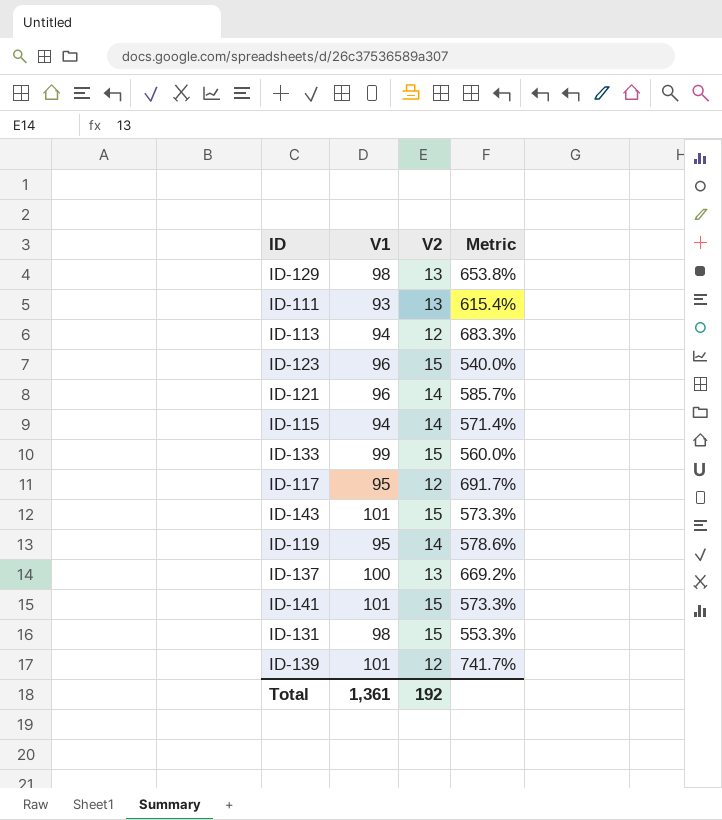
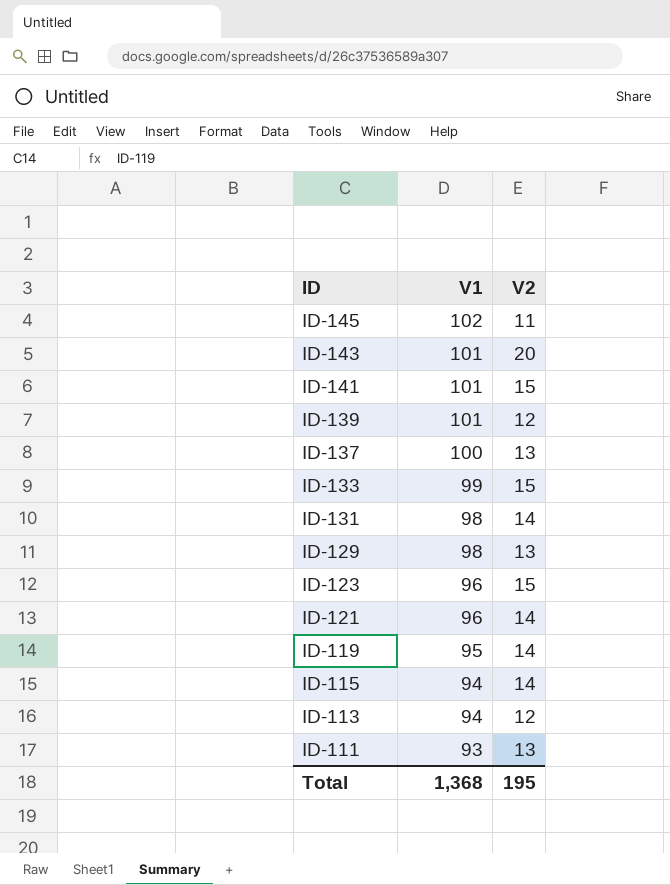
row order: none -> ID descending
column Metric | formula: ([V1] - [V2]) / [V2] -> none
row ID-117: 95 | 12 | 691.7% -> none
row ID-145: none -> 102 | 11
ID-143 | V2: 15 -> 20
ID-131 | V2: 15 -> 14
Total | V1: 1,361 -> 1,368
Total | V2: 192 -> 195

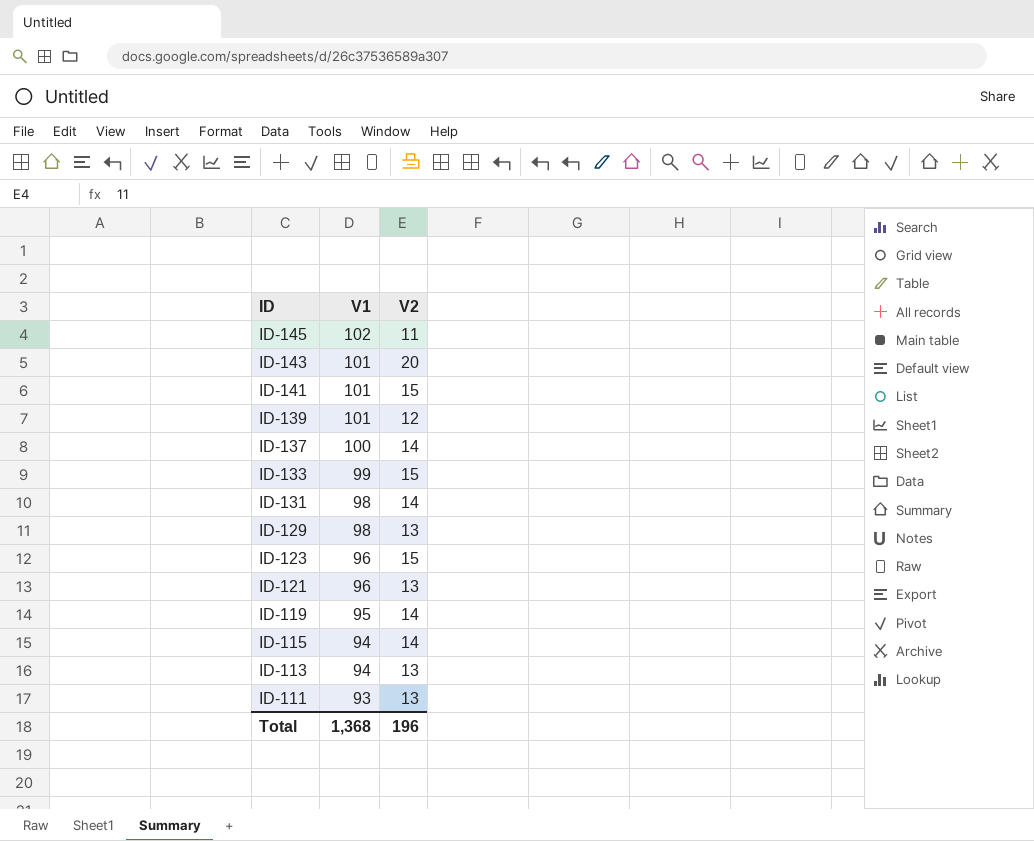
ID-137 | V2: 13 -> 14
ID-121 | V2: 14 -> 13
ID-113 | V2: 12 -> 13
Total | V2: 195 -> 196

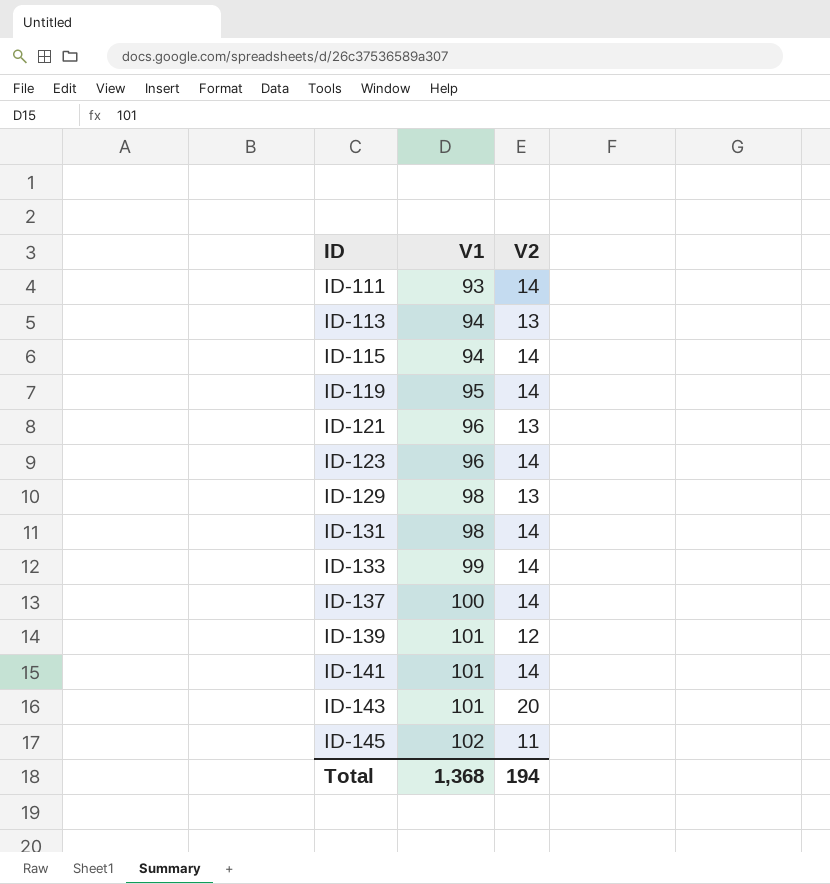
row order: ID descending -> ID ascending
ID-111 | V2: 13 -> 14
ID-123 | V2: 15 -> 14
ID-133 | V2: 15 -> 14
ID-141 | V2: 15 -> 14
Total | V2: 196 -> 194

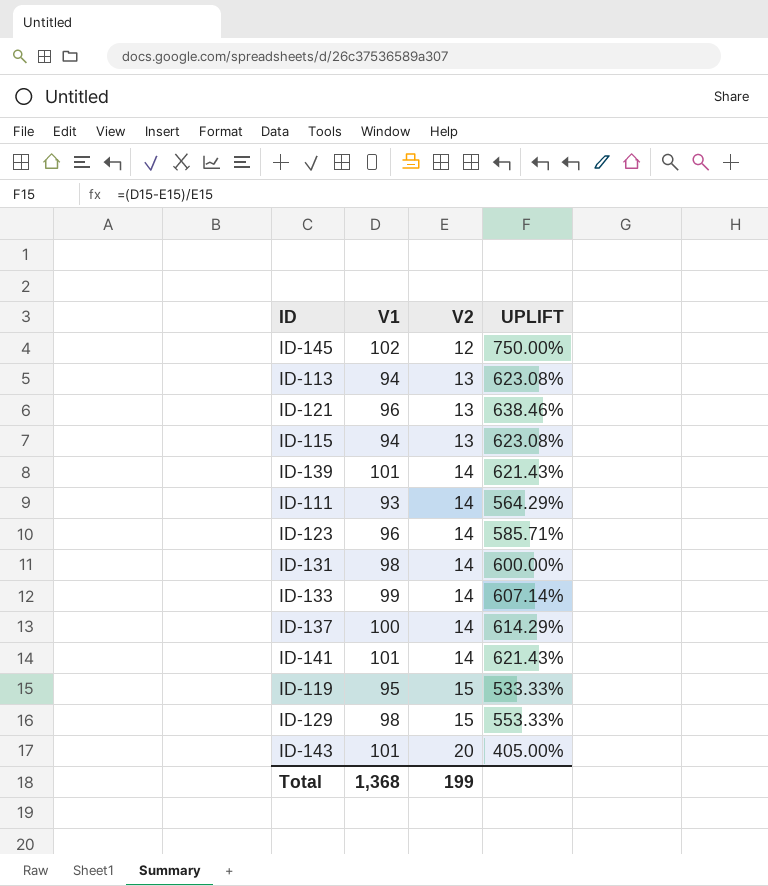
row order: ID ascending -> V2 ascending
column UPLIFT | formula: none -> ([V1] - [V2]) / [V2]
ID-145 | V2: 11 -> 12
ID-115 | V2: 14 -> 13
ID-139 | V2: 12 -> 14
ID-119 | V2: 14 -> 15
ID-129 | V2: 13 -> 15
Total | V2: 194 -> 199

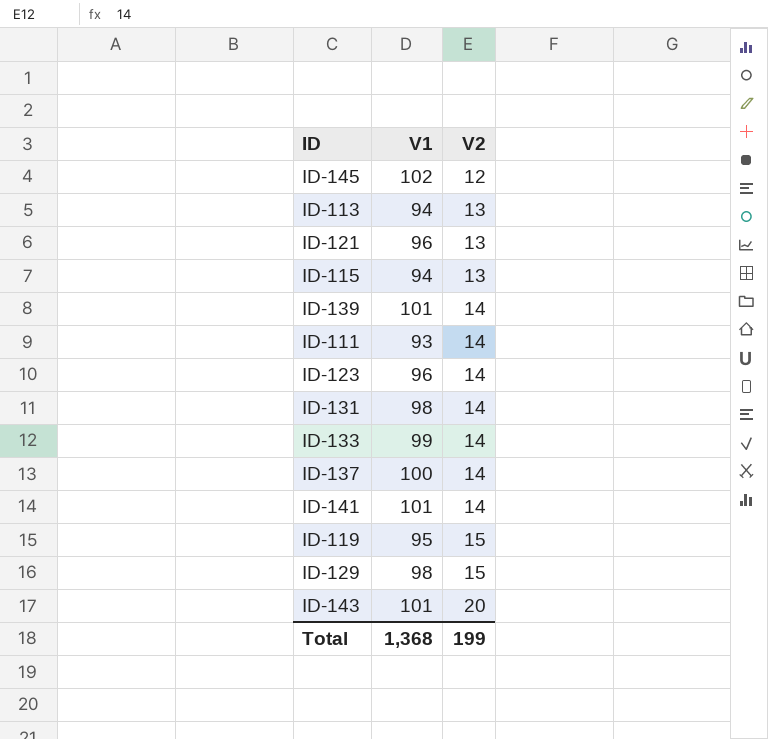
column UPLIFT | formula: ([V1] - [V2]) / [V2] -> none

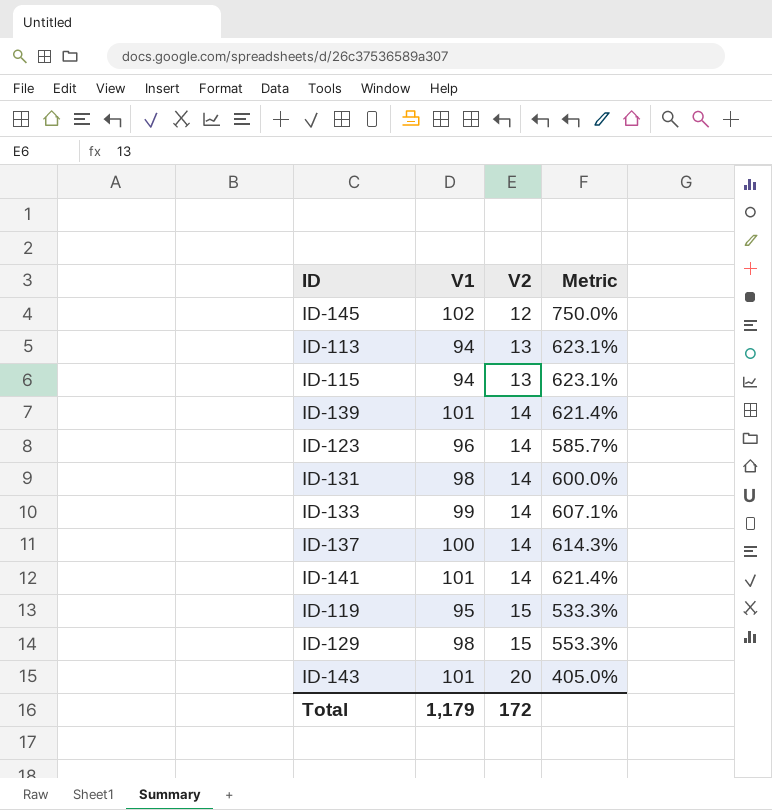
column Metric | formula: none -> ([V1] - [V2]) / [V2]
row ID-121: 96 | 13 -> none
row ID-111: 93 | 14 -> none
Total | V1: 1,368 -> 1,179
Total | V2: 199 -> 172

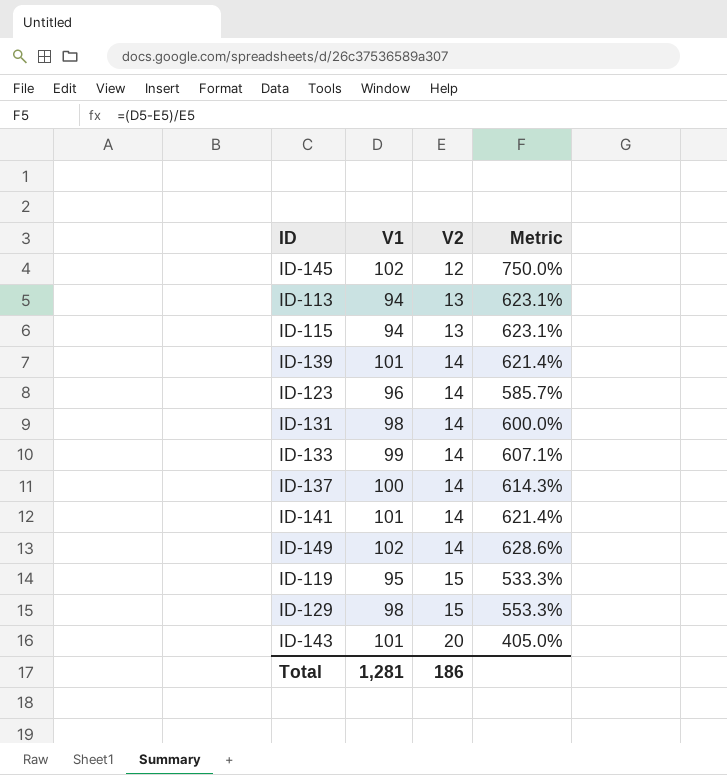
row ID-149: none -> 102 | 14 | 628.6%
Total | V1: 1,179 -> 1,281
Total | V2: 172 -> 186

